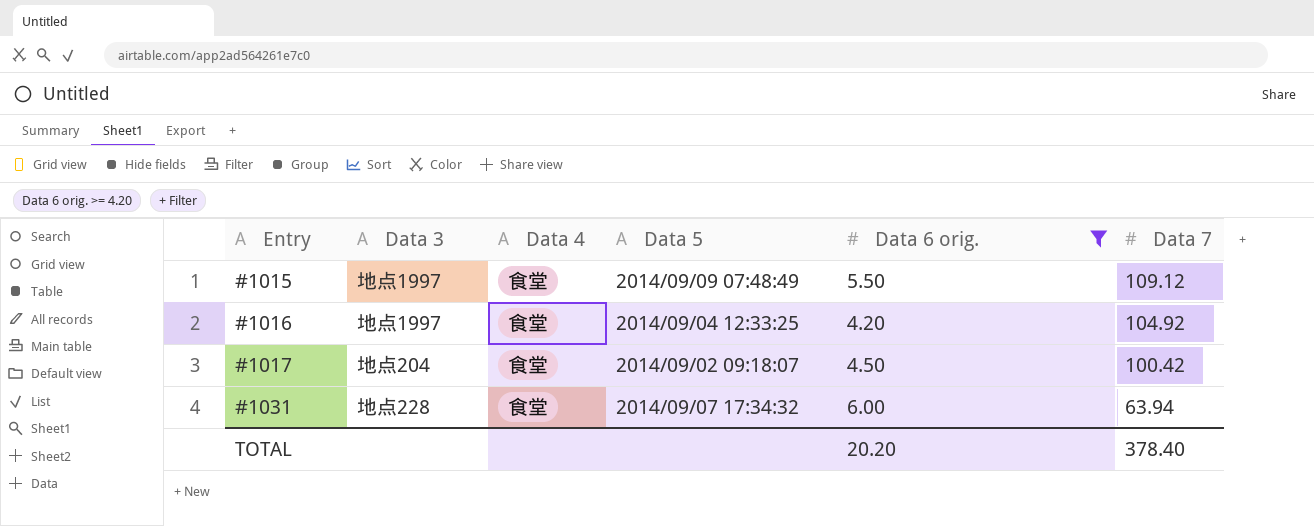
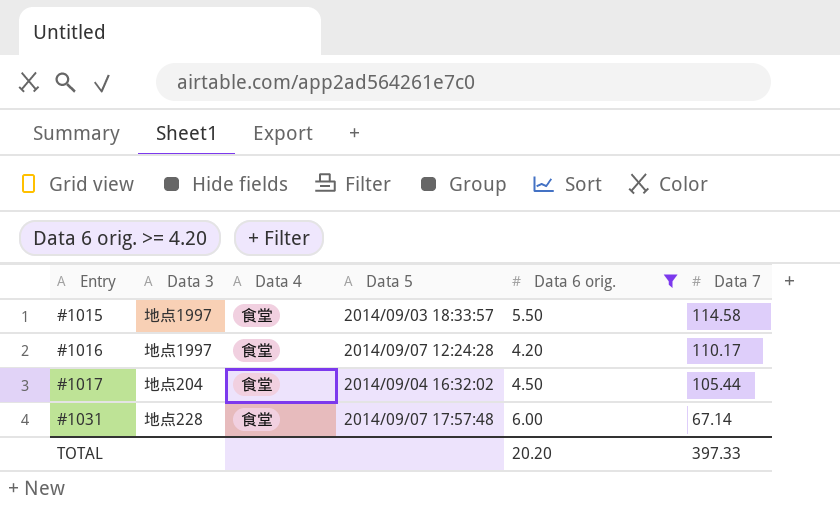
#1015 | Data 5: 2014/09/09 07:48:49 -> 2014/09/03 18:33:57
#1015 | Data 7: 109.12 -> 114.58
#1016 | Data 5: 2014/09/04 12:33:25 -> 2014/09/07 12:24:28
#1016 | Data 7: 104.92 -> 110.17
#1017 | Data 5: 2014/09/02 09:18:07 -> 2014/09/04 16:32:02
#1017 | Data 7: 100.42 -> 105.44
#1031 | Data 5: 2014/09/07 17:34:32 -> 2014/09/07 17:57:48
#1031 | Data 7: 63.94 -> 67.14
TOTAL | Data 7: 378.40 -> 397.33

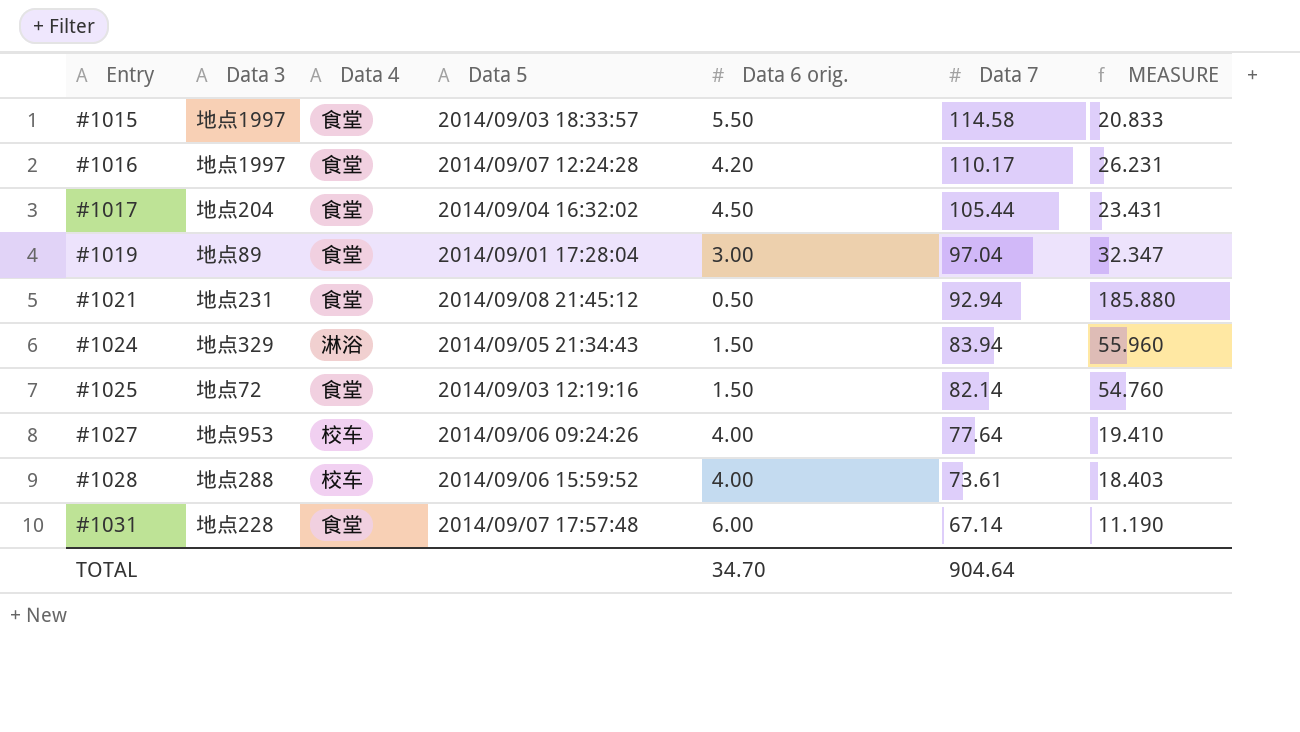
filter: Data 6 orig. >= 4.20 -> none
column MEASURE | formula: none -> [Data 7] / [Data 6 orig.]
TOTAL | Data 6 orig.: 20.20 -> 34.70
TOTAL | Data 7: 397.33 -> 904.64

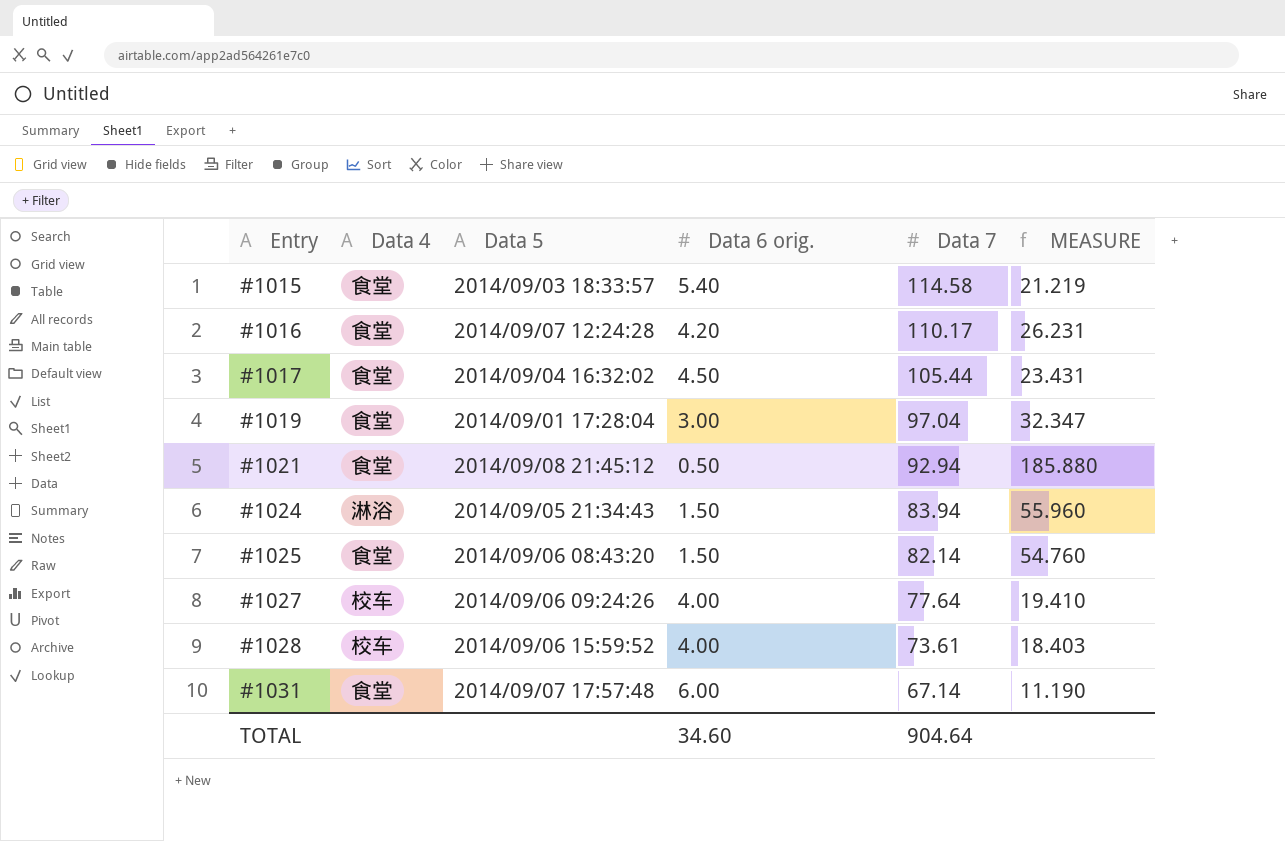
column Data 3 | position: 2 -> none
#1015 | Data 6 orig.: 5.50 -> 5.40
#1015 | MEASURE: 20.833 -> 21.219
#1025 | Data 5: 2014/09/03 12:19:16 -> 2014/09/06 08:43:20
TOTAL | Data 6 orig.: 34.70 -> 34.60

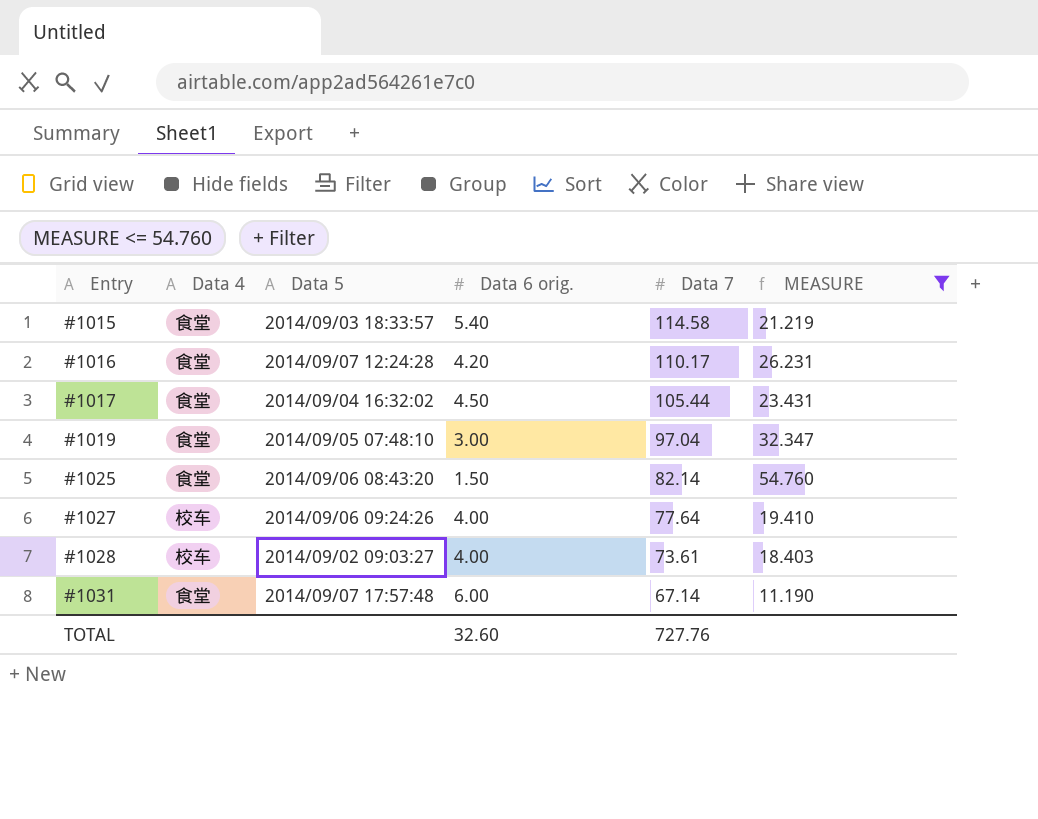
filter: none -> MEASURE <= 54.760
#1019 | Data 5: 2014/09/01 17:28:04 -> 2014/09/05 07:48:10
#1028 | Data 5: 2014/09/06 15:59:52 -> 2014/09/02 09:03:27
TOTAL | Data 6 orig.: 34.60 -> 32.60
TOTAL | Data 7: 904.64 -> 727.76

